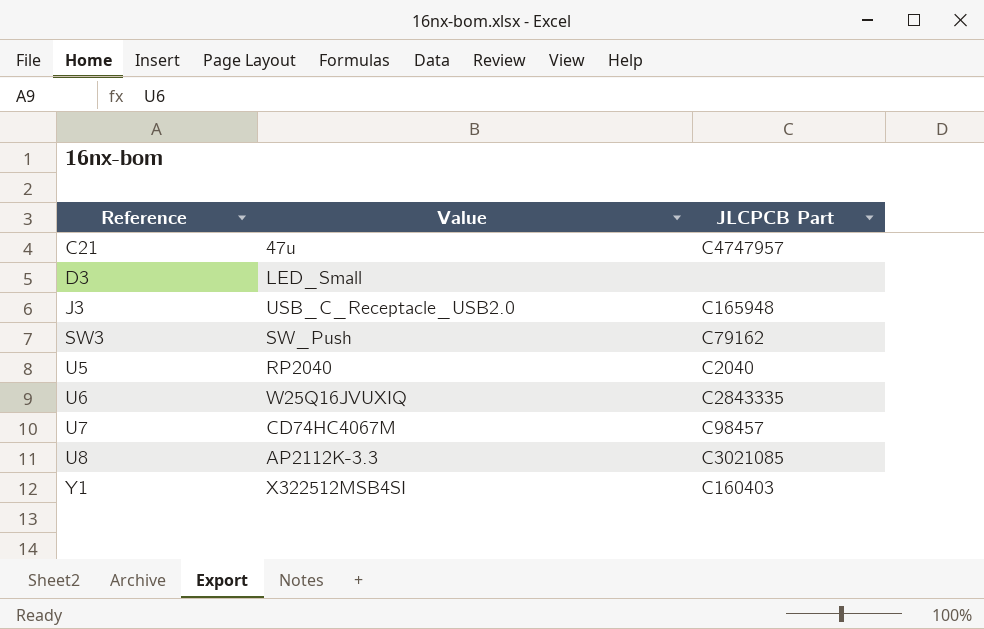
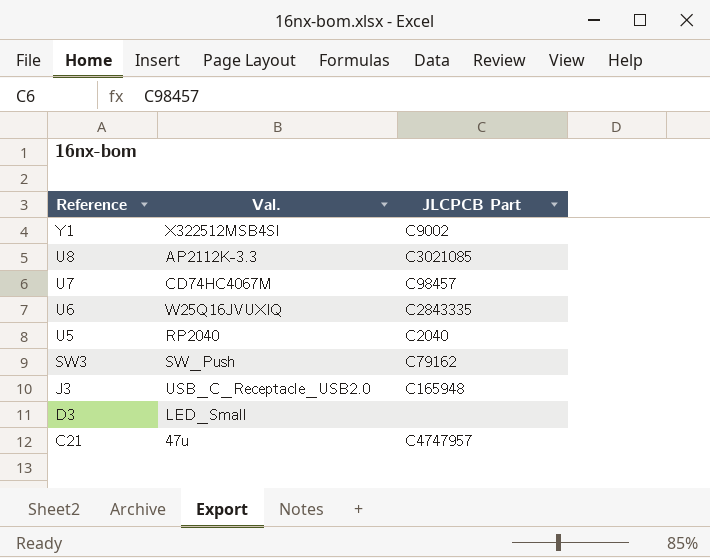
row order: Reference ascending -> Reference descending
column name: Value -> Val.
Y1 | JLCPCB Part: C160403 -> C9002

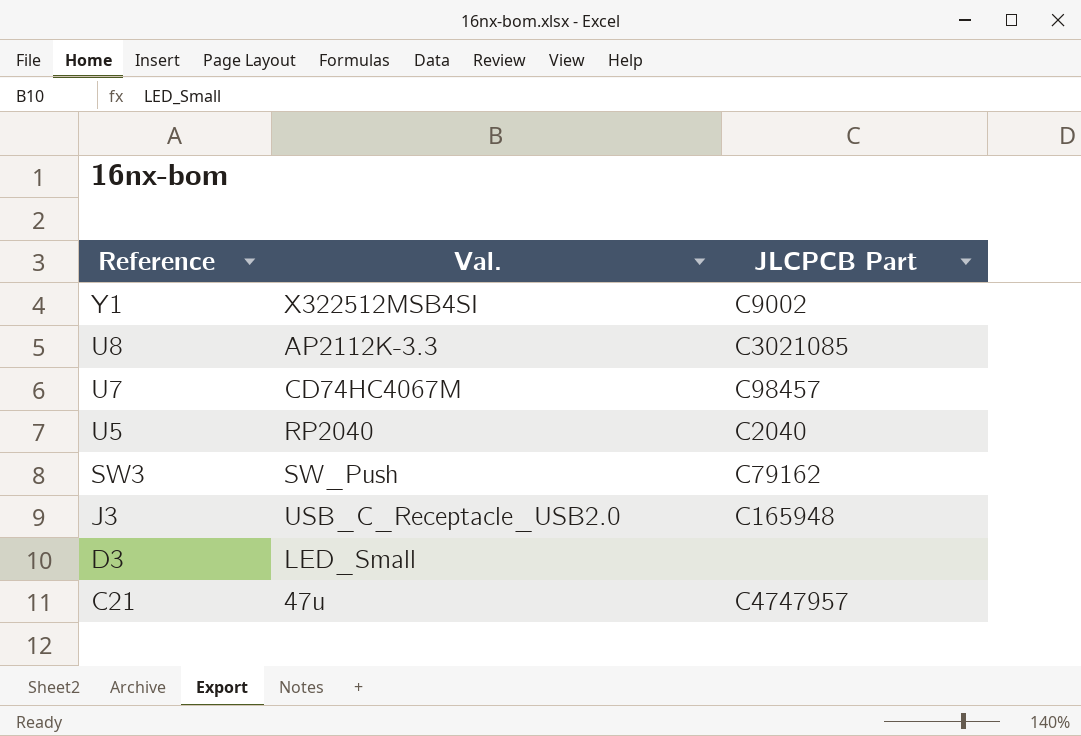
row U6: W25Q16JVUXIQ | C2843335 -> none

